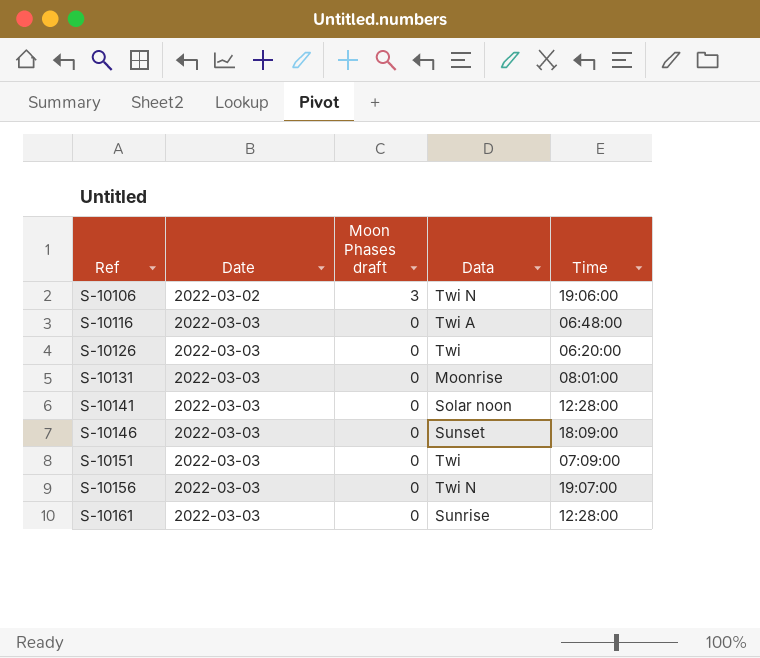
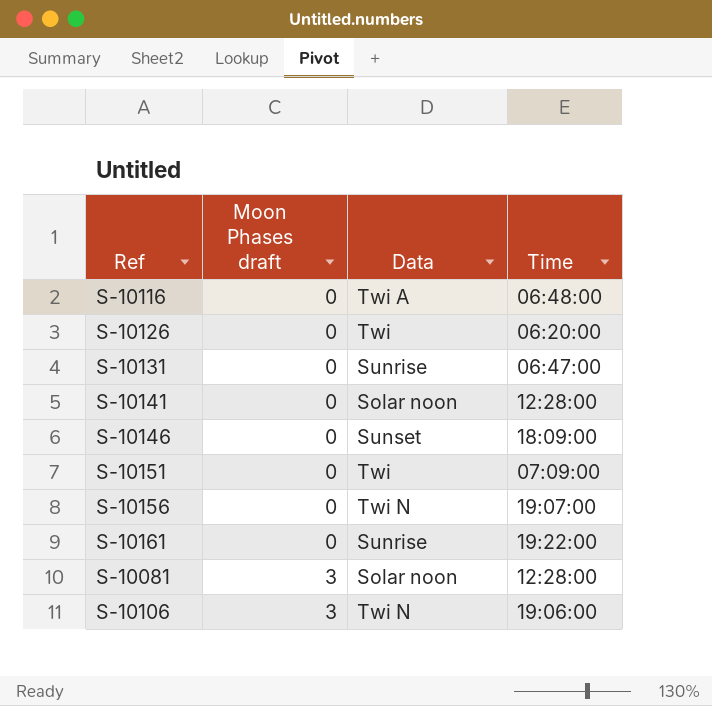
row order: Ref ascending -> Moon Phases draft ascending
column Date | position: 2 -> none
S-10131 | Data: Moonrise -> Sunrise
S-10131 | Time: 08:01:00 -> 06:47:00
S-10161 | Time: 12:28:00 -> 19:22:00
row S-10081: none -> 3 | Solar noon | 12:28:00

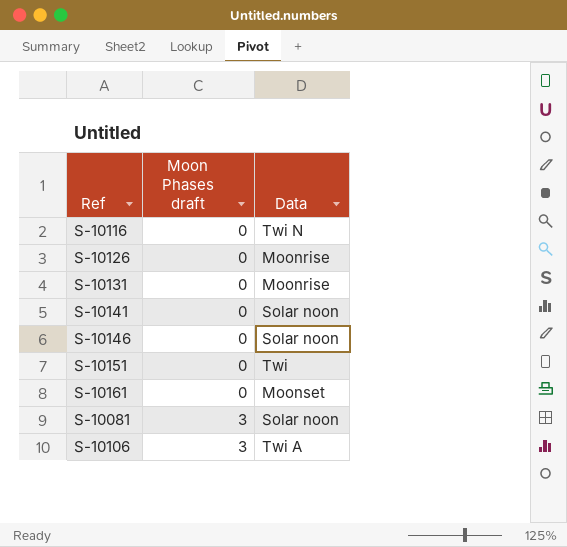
column Time | position: 4 -> none
row S-10156: 0 | Twi N | 19:07:00 -> none
S-10116 | Data: Twi A -> Twi N
S-10126 | Data: Twi -> Moonrise
S-10131 | Data: Sunrise -> Moonrise
S-10146 | Data: Sunset -> Solar noon
S-10161 | Data: Sunrise -> Moonset
S-10106 | Data: Twi N -> Twi A

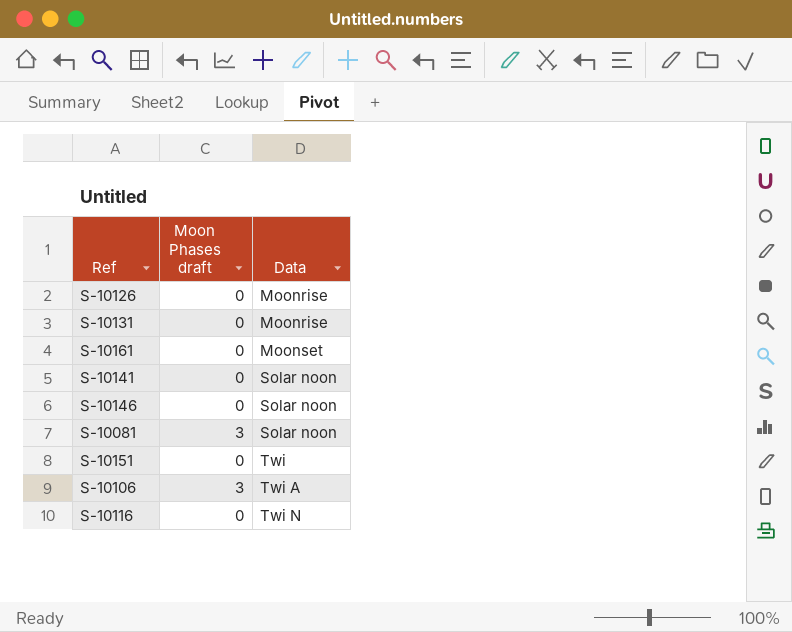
row order: Moon Phases draft ascending -> Data ascending

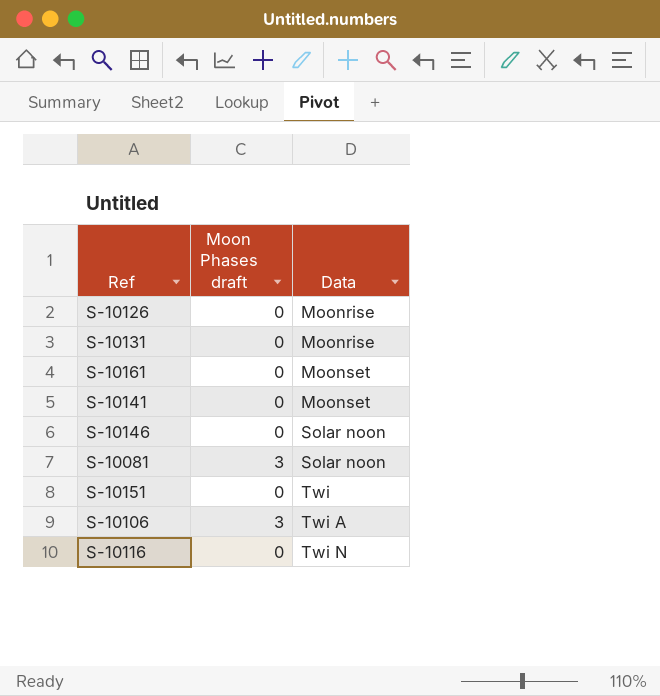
S-10141 | Data: Solar noon -> Moonset

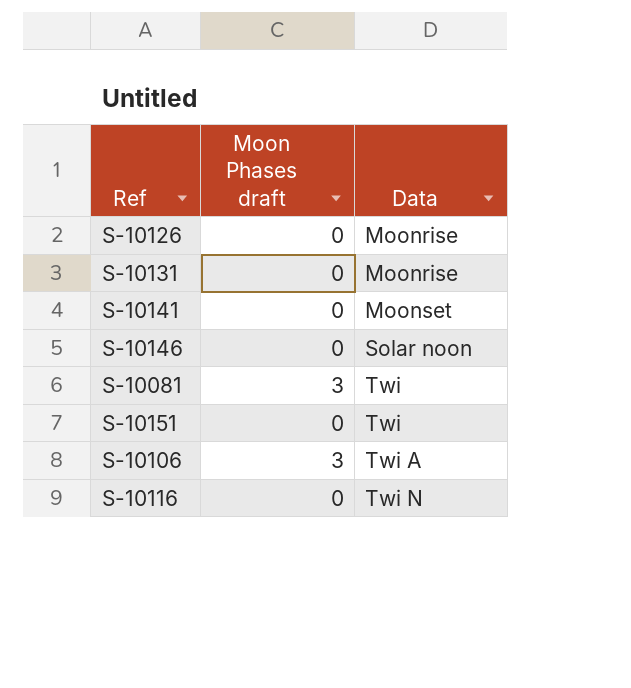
row S-10161: 0 | Moonset -> none
S-10081 | Data: Solar noon -> Twi

